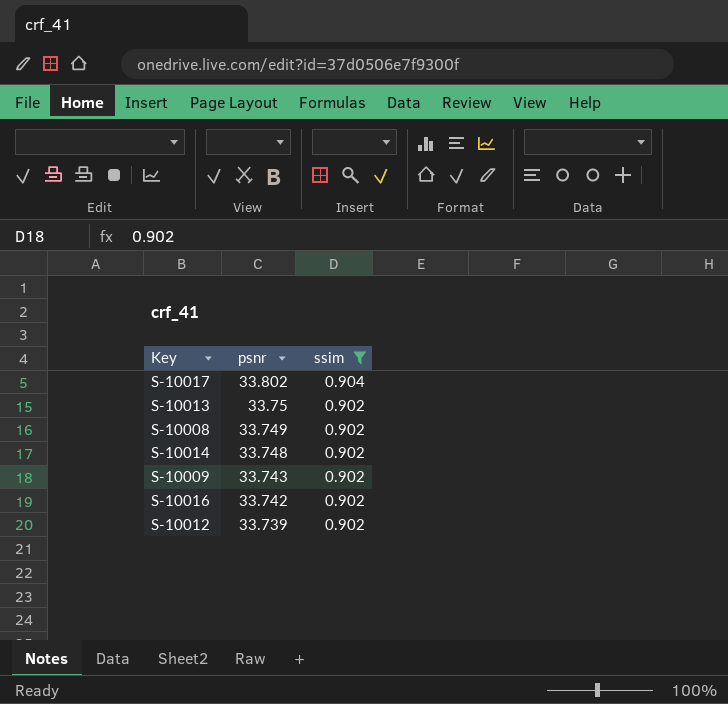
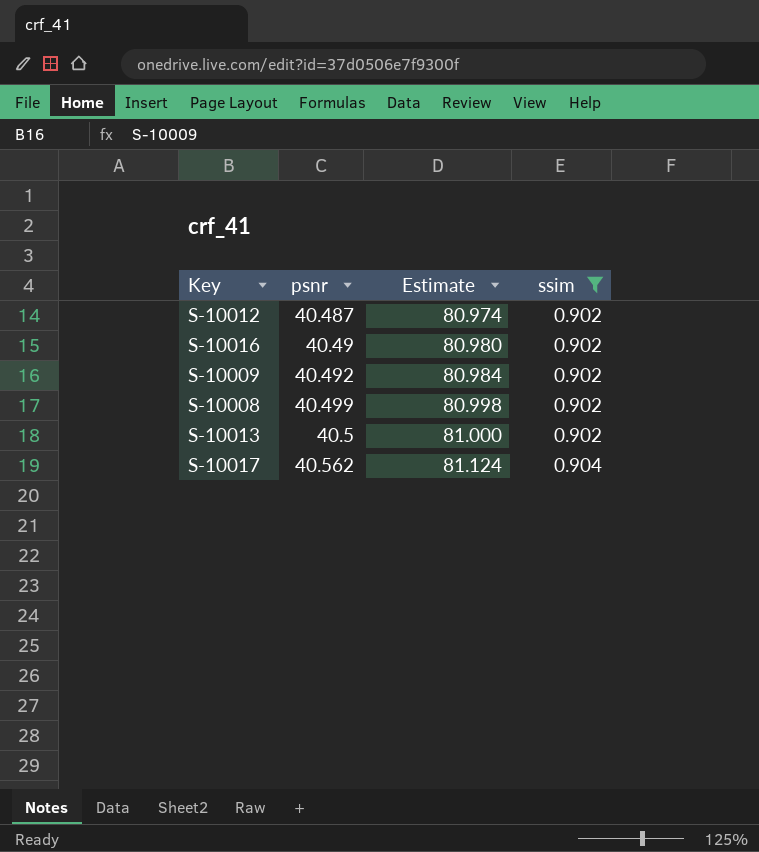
row order: psnr descending -> psnr ascending
column Estimate | formula: none -> [psnr] * 2
row S-10014: 33.748 | 0.902 -> none
S-10012 | psnr: 33.739 -> 40.487
S-10016 | psnr: 33.742 -> 40.49
S-10009 | psnr: 33.743 -> 40.492
S-10008 | psnr: 33.749 -> 40.499
S-10013 | psnr: 33.75 -> 40.5
S-10017 | psnr: 33.802 -> 40.562

